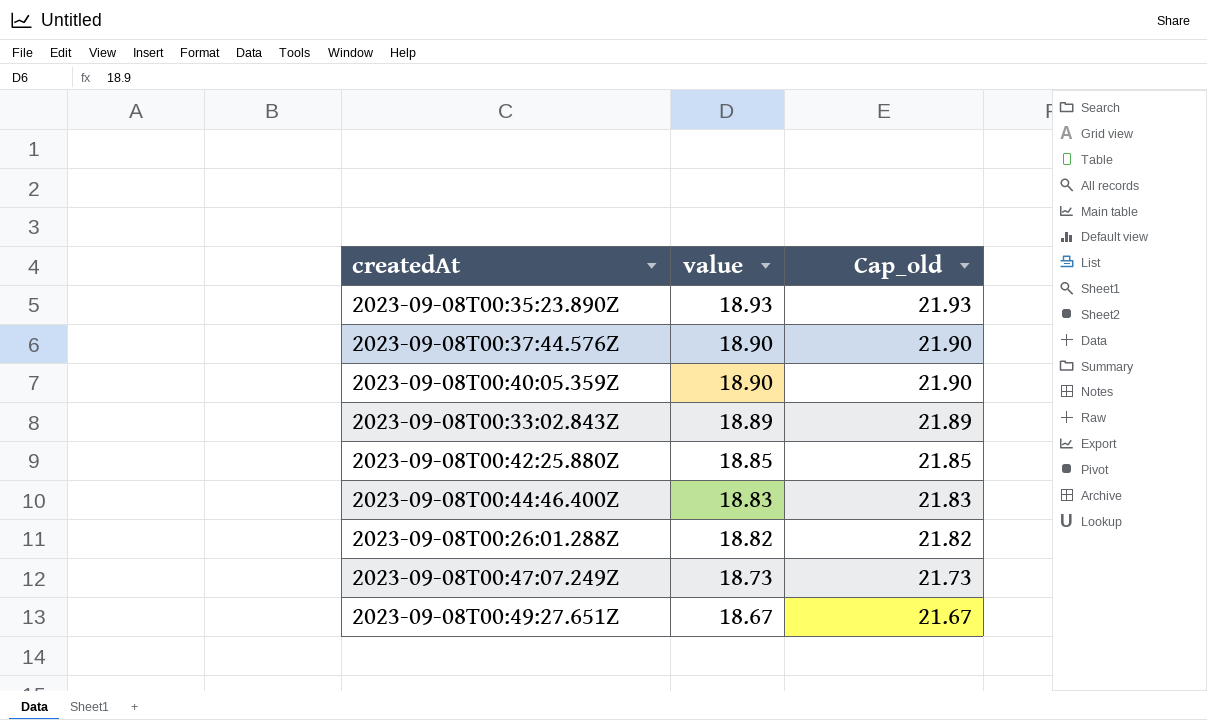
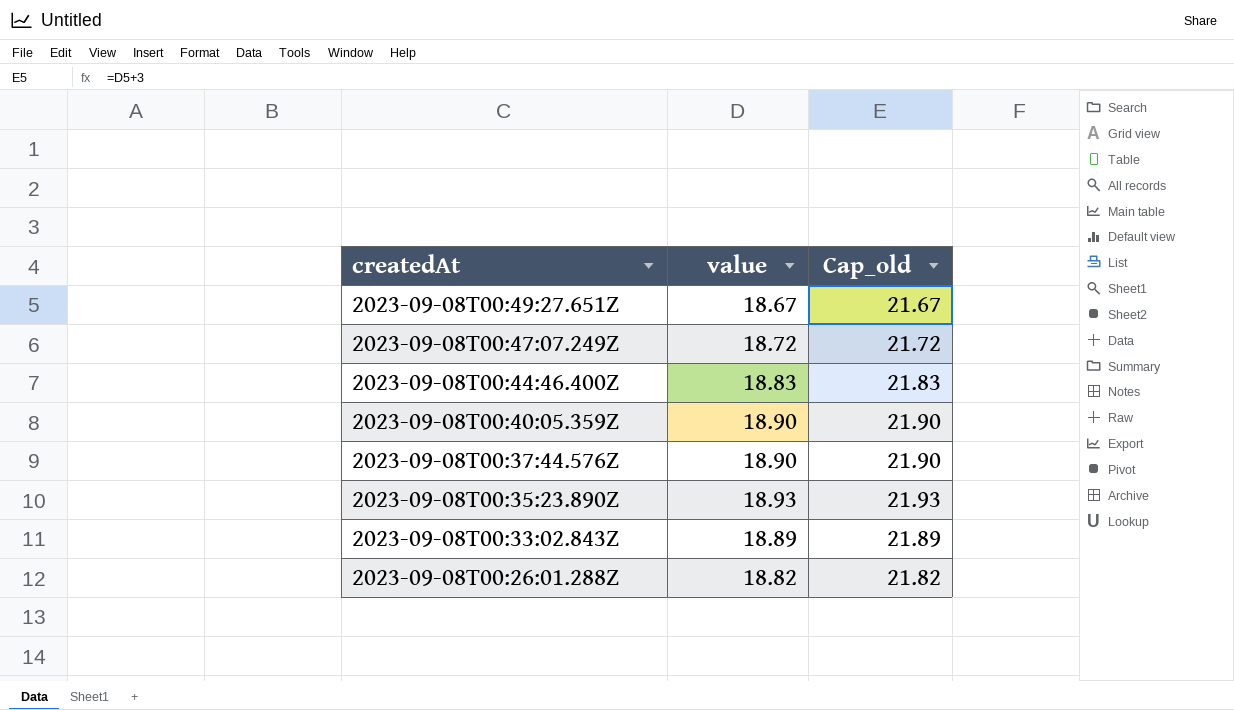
row order: value descending -> createdAt descending
row 2023-09-08T00:42:25.880Z: 18.85 | 21.85 -> none
2023-09-08T00:47:07.249Z | value: 18.73 -> 18.72
2023-09-08T00:47:07.249Z | Cap_old: 21.73 -> 21.72

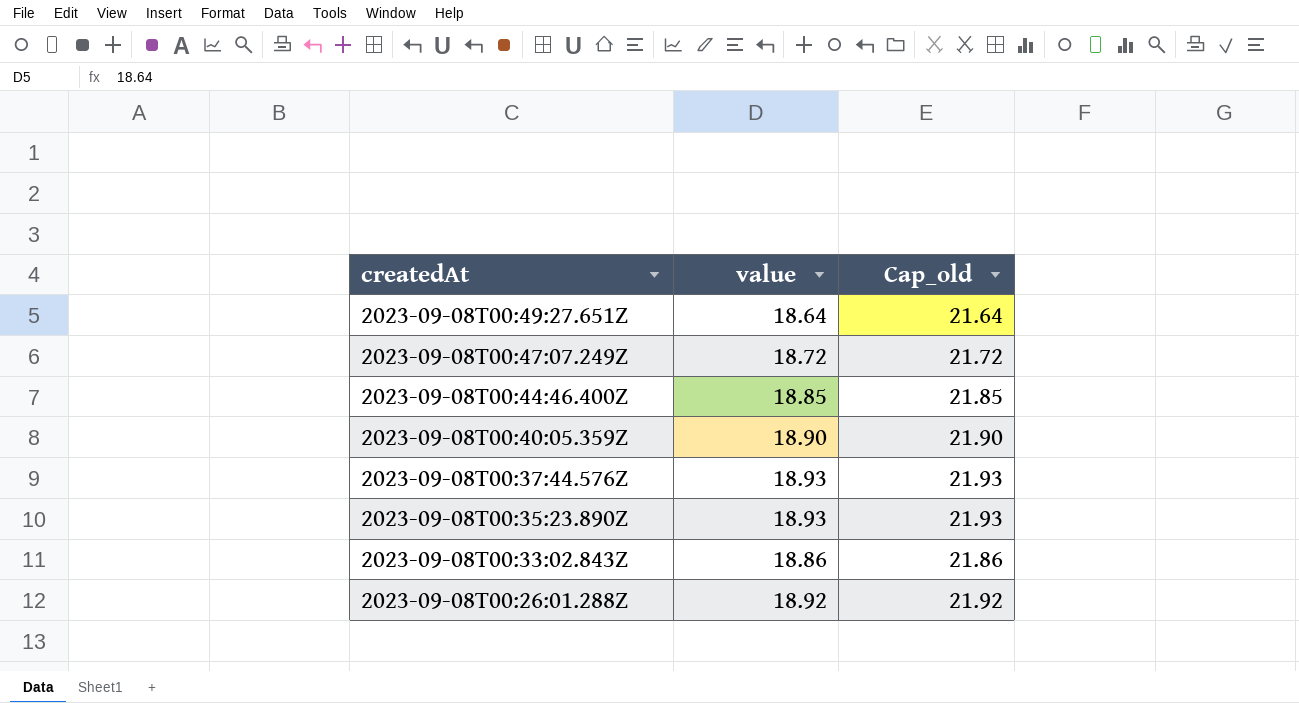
2023-09-08T00:49:27.651Z | value: 18.67 -> 18.64
2023-09-08T00:49:27.651Z | Cap_old: 21.67 -> 21.64
2023-09-08T00:44:46.400Z | value: 18.83 -> 18.85
2023-09-08T00:44:46.400Z | Cap_old: 21.83 -> 21.85
2023-09-08T00:37:44.576Z | value: 18.90 -> 18.93
2023-09-08T00:37:44.576Z | Cap_old: 21.90 -> 21.93
2023-09-08T00:33:02.843Z | value: 18.89 -> 18.86
2023-09-08T00:33:02.843Z | Cap_old: 21.89 -> 21.86
2023-09-08T00:26:01.288Z | value: 18.82 -> 18.92
2023-09-08T00:26:01.288Z | Cap_old: 21.82 -> 21.92

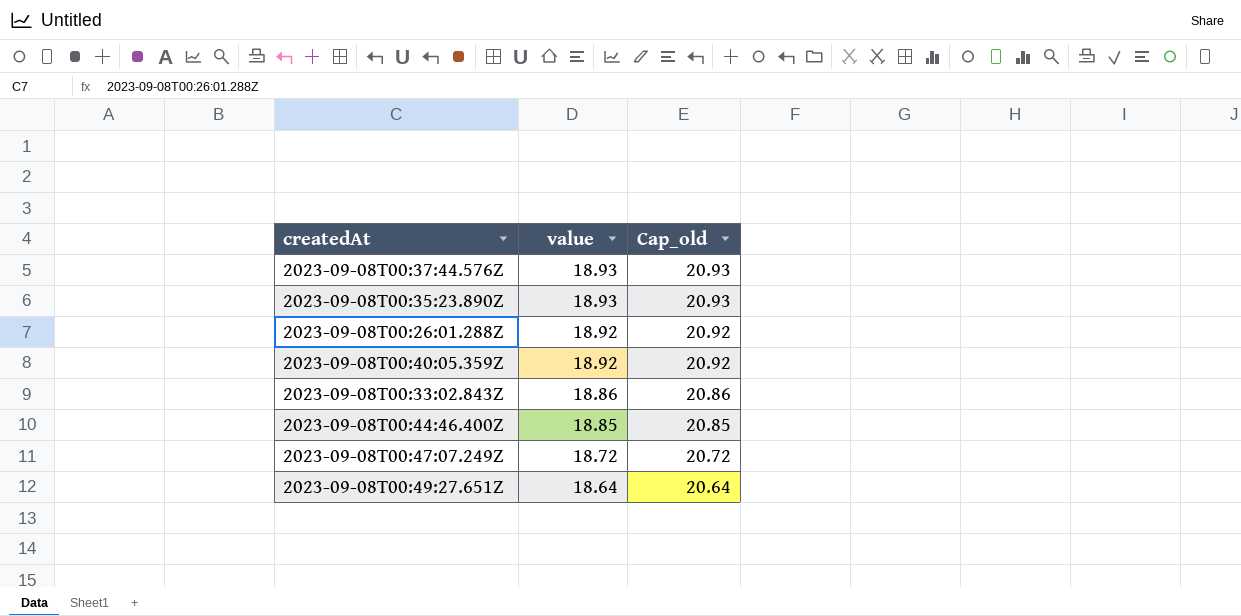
row order: createdAt descending -> value descending
column Cap_old | formula: [value] + 3 -> [value] + 2
2023-09-08T00:40:05.359Z | value: 18.90 -> 18.92

